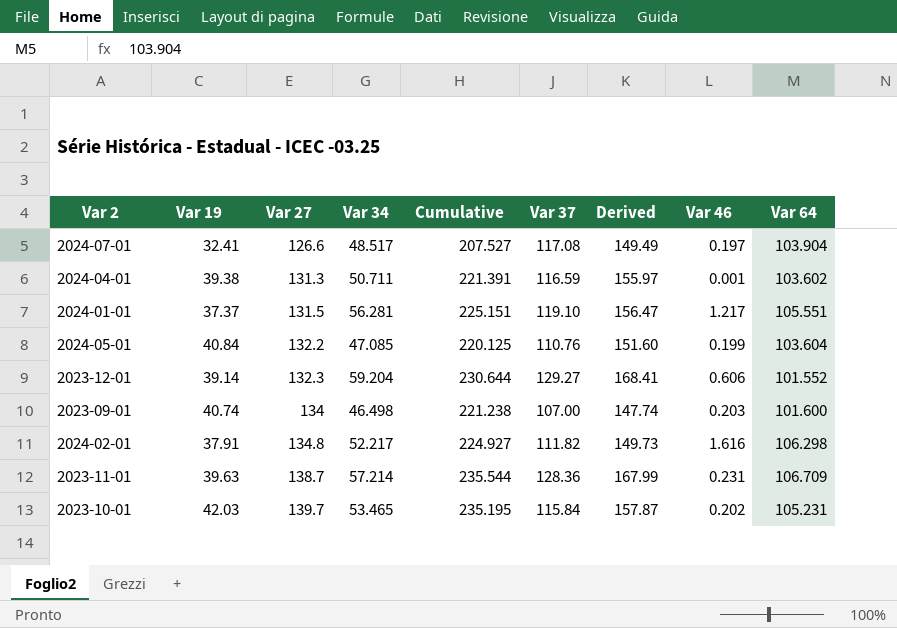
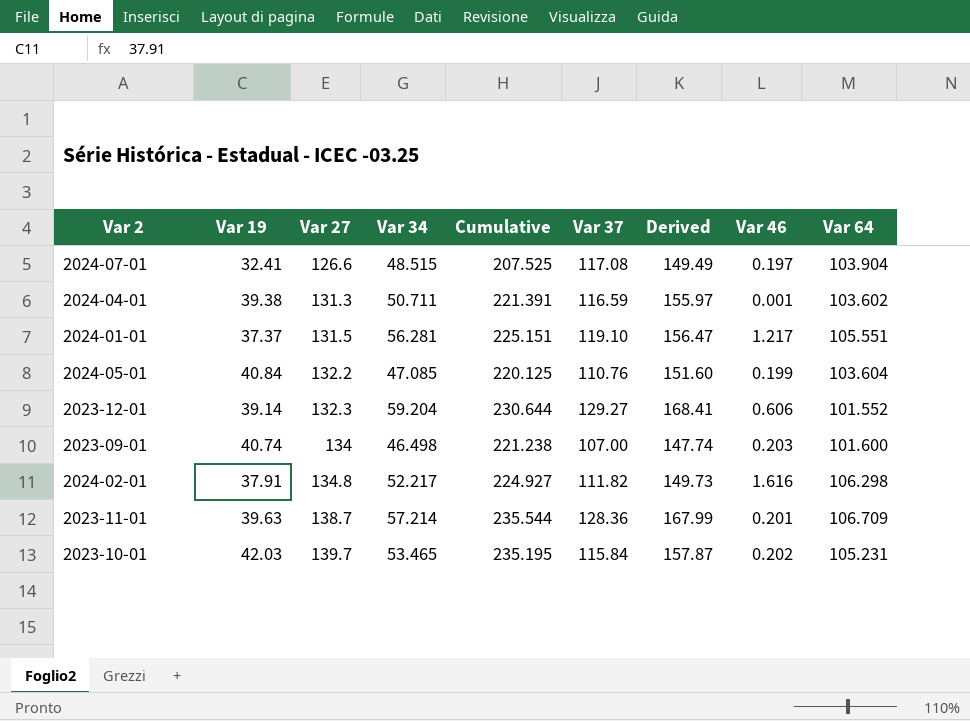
2024-07-01 | Var 34: 48.517 -> 48.515
2024-07-01 | Cumulative: 207.527 -> 207.525
2023-11-01 | Var 46: 0.231 -> 0.201

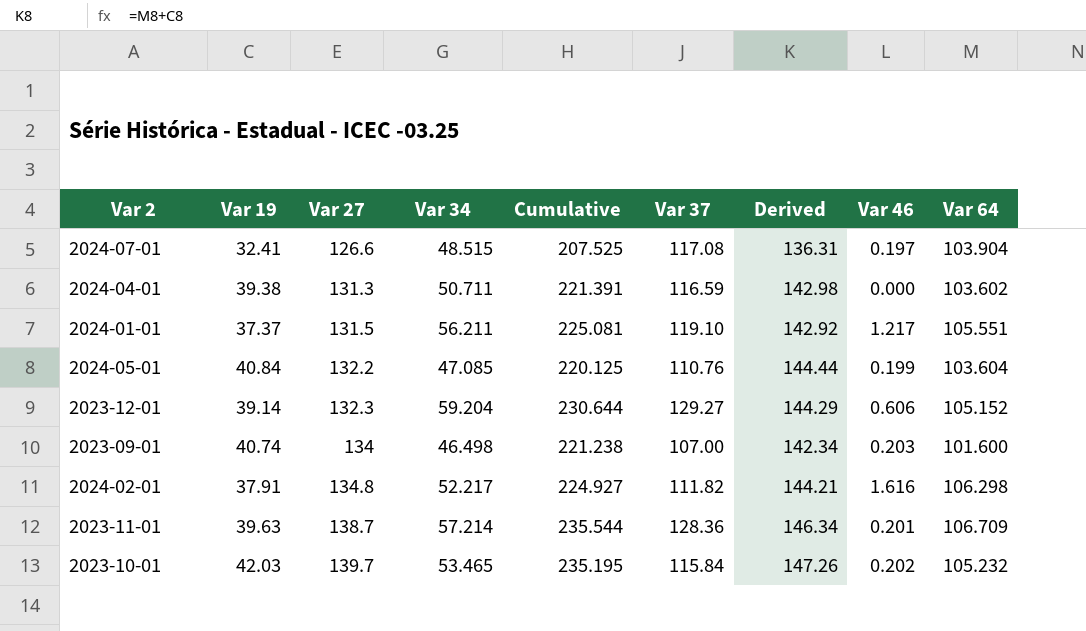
column Derived | formula: [Var 19] + [Var 37] -> [Var 19] + [Var 64]
2024-04-01 | Var 46: 0.001 -> 0.000
2024-01-01 | Var 34: 56.281 -> 56.211
2024-01-01 | Cumulative: 225.151 -> 225.081
2023-12-01 | Var 64: 101.552 -> 105.152
2023-10-01 | Var 64: 105.231 -> 105.232

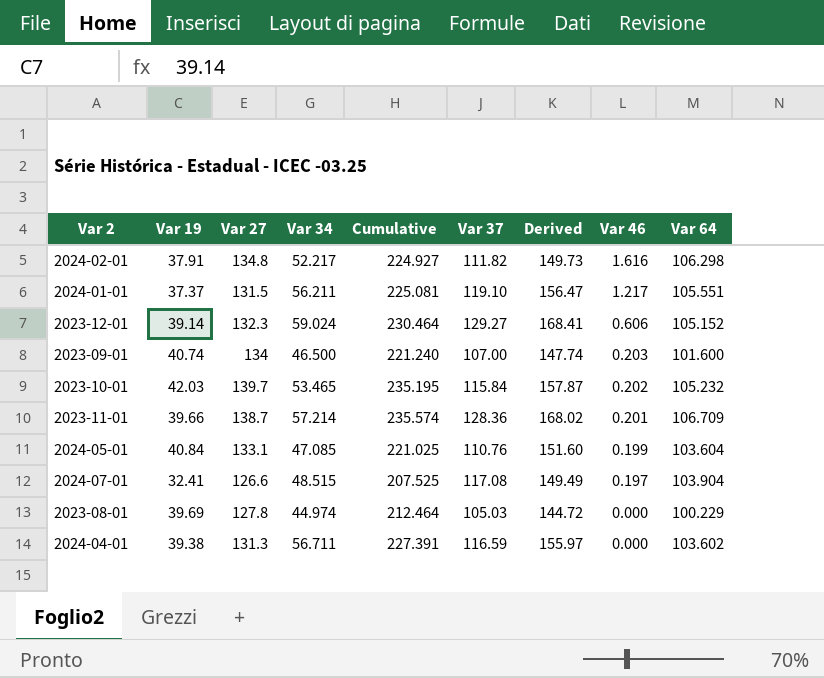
row order: Var 27 ascending -> Var 46 descending
column Derived | formula: [Var 19] + [Var 64] -> [Var 19] + [Var 37]
2023-12-01 | Var 34: 59.204 -> 59.024
2023-12-01 | Cumulative: 230.644 -> 230.464
2023-09-01 | Var 34: 46.498 -> 46.500
2023-09-01 | Cumulative: 221.238 -> 221.240
2023-11-01 | Var 19: 39.63 -> 39.66
2023-11-01 | Cumulative: 235.544 -> 235.574
2024-05-01 | Var 27: 132.2 -> 133.1
2024-05-01 | Cumulative: 220.125 -> 221.025
row 2023-08-01: none -> 39.69 | 127.8 | 44.974 | 212.464 | 105.03 | 144.72 | 0.000 | 100.229
2024-04-01 | Var 34: 50.711 -> 56.711
2024-04-01 | Cumulative: 221.391 -> 227.391

